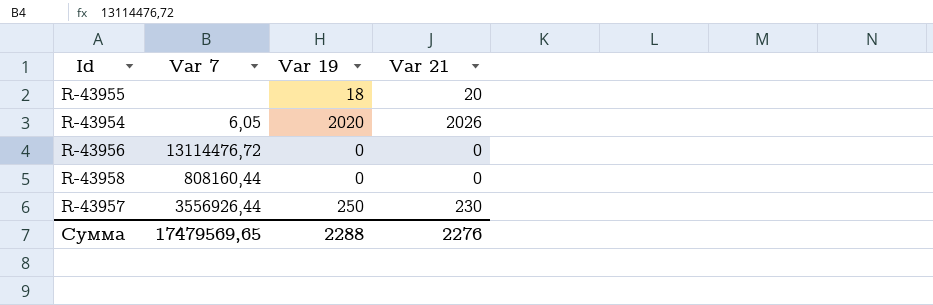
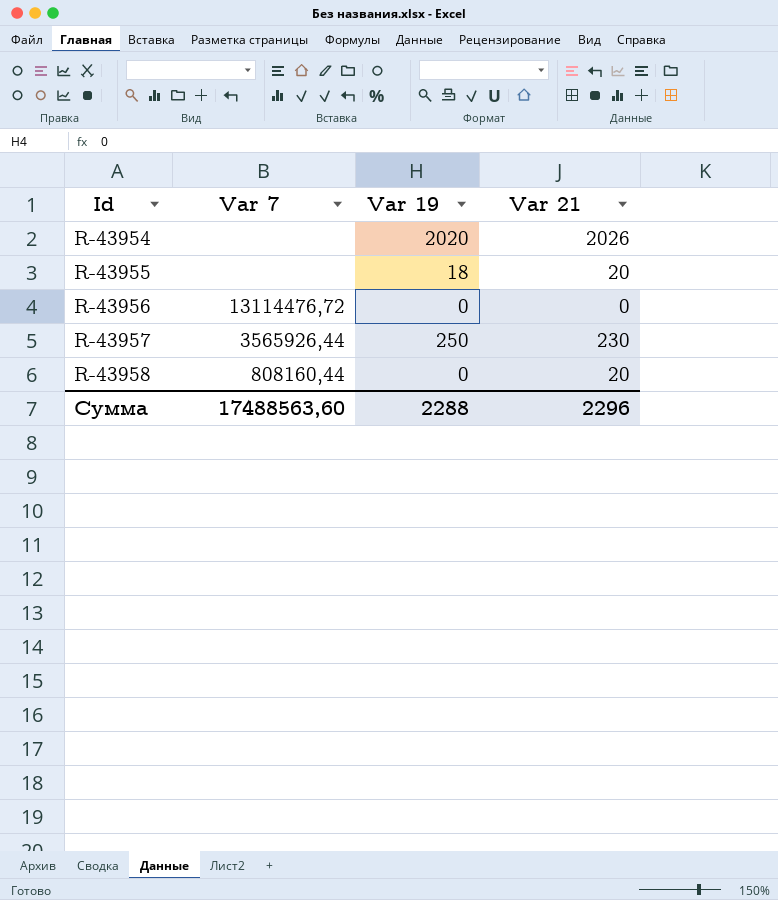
row order: none -> Id ascending
R-43954 | Var 7: 6,05 -> none
R-43957 | Var 7: 3556926,44 -> 3565926,44
R-43958 | Var 21: 0 -> 20
Сумма | Var 7: 17479569,65 -> 17488563,60
Сумма | Var 21: 2276 -> 2296

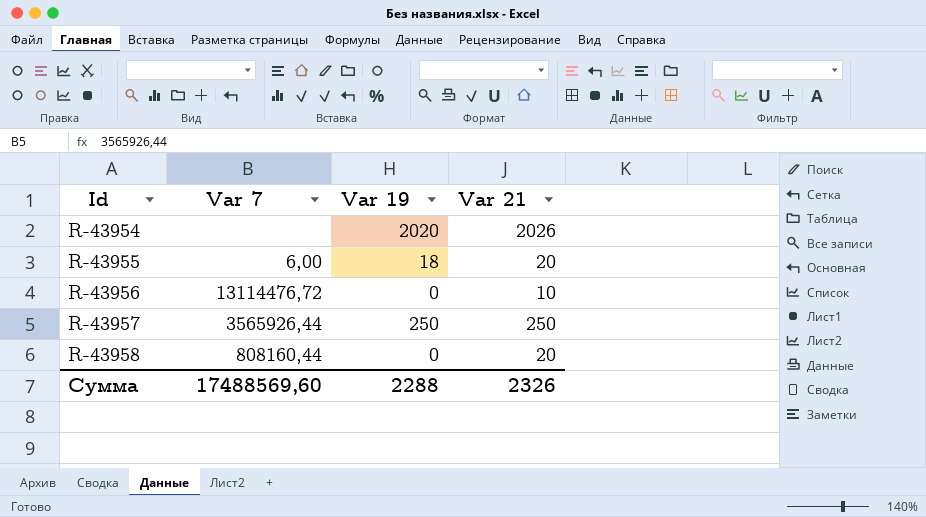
R-43955 | Var 7: none -> 6,00
R-43956 | Var 21: 0 -> 10
R-43957 | Var 21: 230 -> 250
Сумма | Var 7: 17488563,60 -> 17488569,60
Сумма | Var 21: 2296 -> 2326

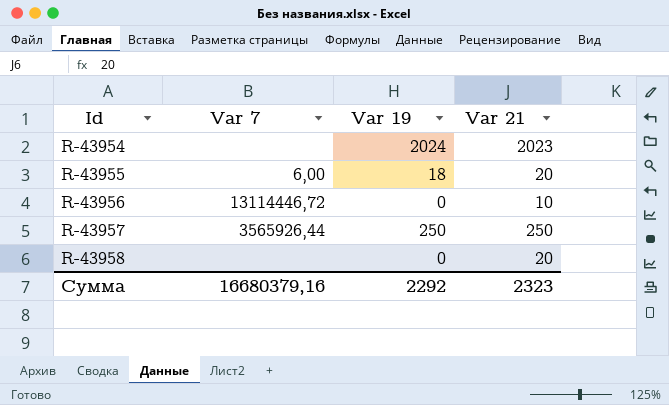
R-43954 | Var 19: 2020 -> 2024
R-43954 | Var 21: 2026 -> 2023
R-43956 | Var 7: 13114476,72 -> 13114446,72
R-43958 | Var 7: 808160,44 -> none
Сумма | Var 7: 17488569,60 -> 16680379,16
Сумма | Var 19: 2288 -> 2292
Сумма | Var 21: 2326 -> 2323

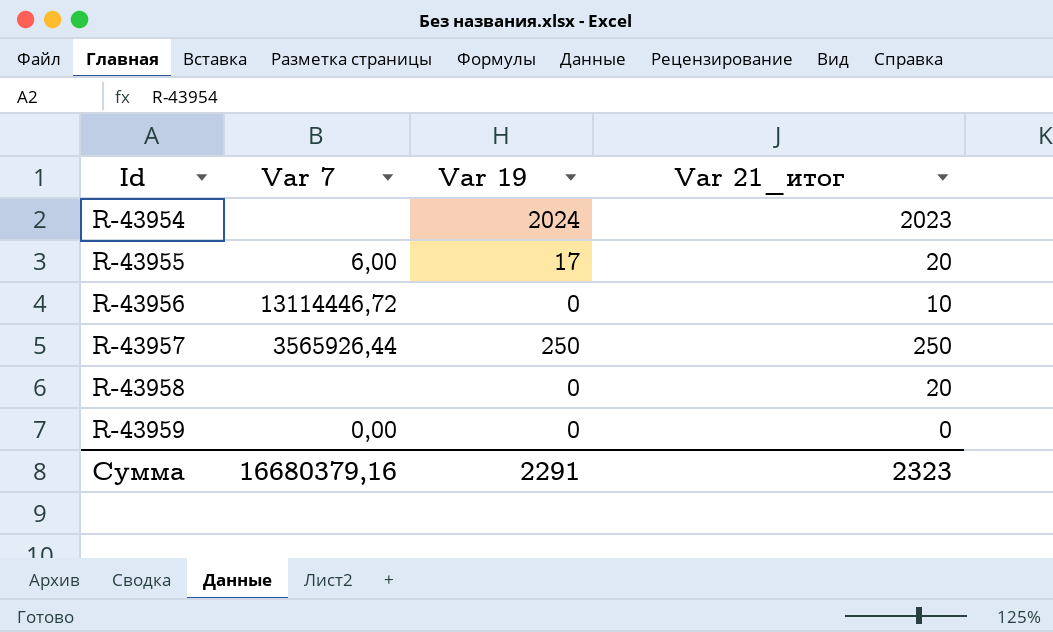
column name: Var 21 -> Var 21_итог
R-43955 | Var 19: 18 -> 17
row R-43959: none -> 0,00 | 0 | 0
Сумма | Var 19: 2292 -> 2291

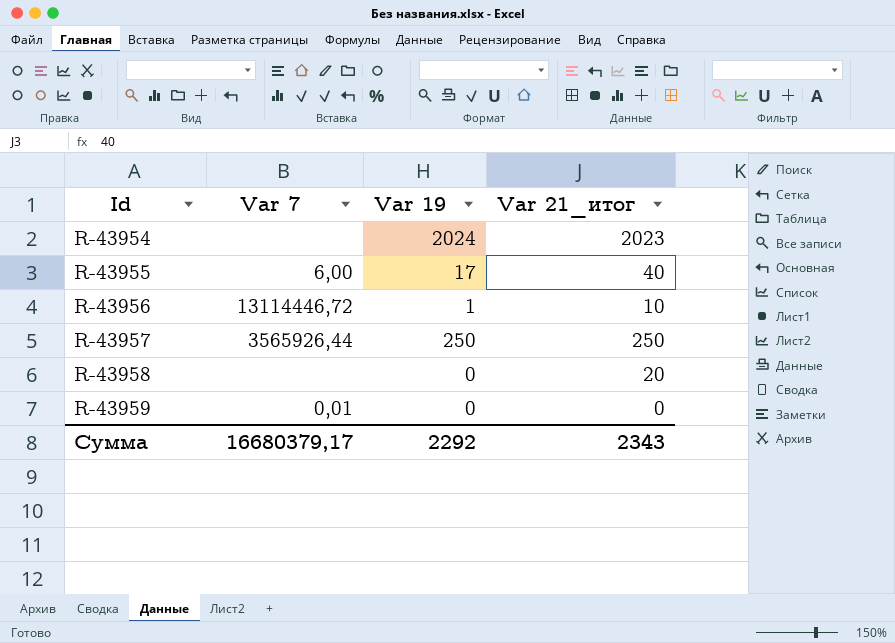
R-43955 | Var 21_итог: 20 -> 40
R-43956 | Var 19: 0 -> 1
R-43959 | Var 7: 0,00 -> 0,01
Сумма | Var 7: 16680379,16 -> 16680379,17
Сумма | Var 19: 2291 -> 2292
Сумма | Var 21_итог: 2323 -> 2343

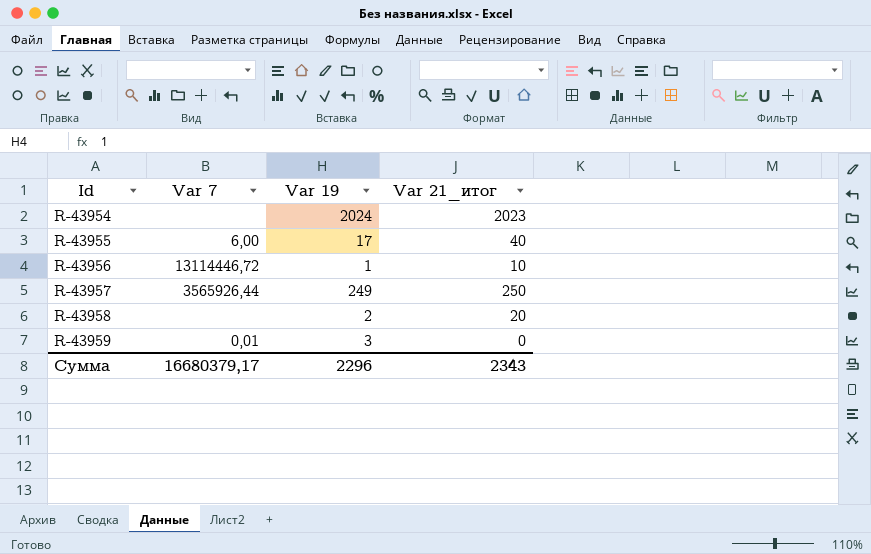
R-43957 | Var 19: 250 -> 249
R-43958 | Var 19: 0 -> 2
R-43959 | Var 19: 0 -> 3
Сумма | Var 19: 2292 -> 2296

